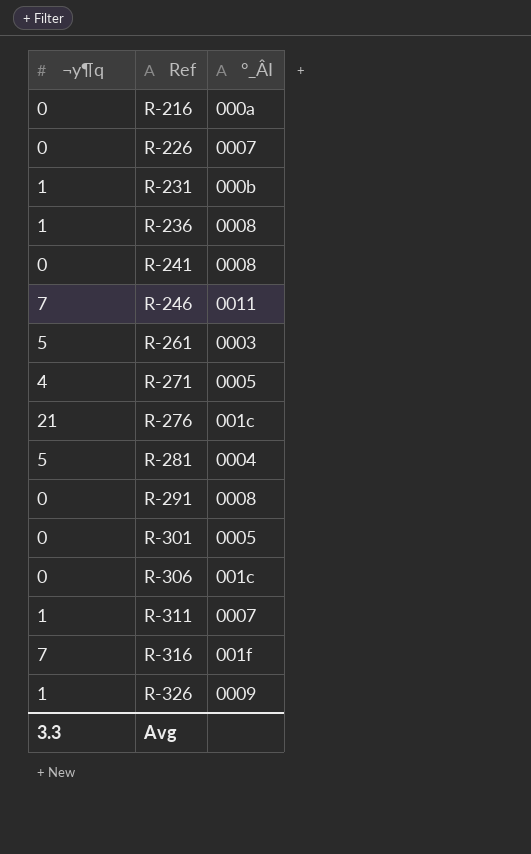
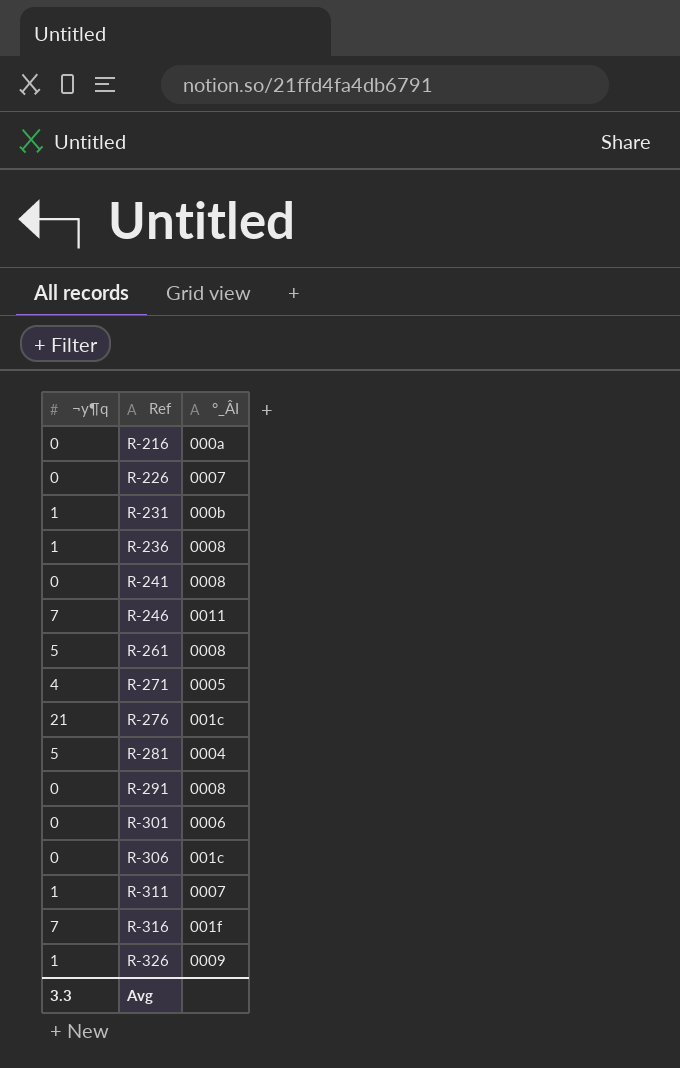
R-261 | °_ÂI: 0003 -> 0008
R-301 | °_ÂI: 0005 -> 0006

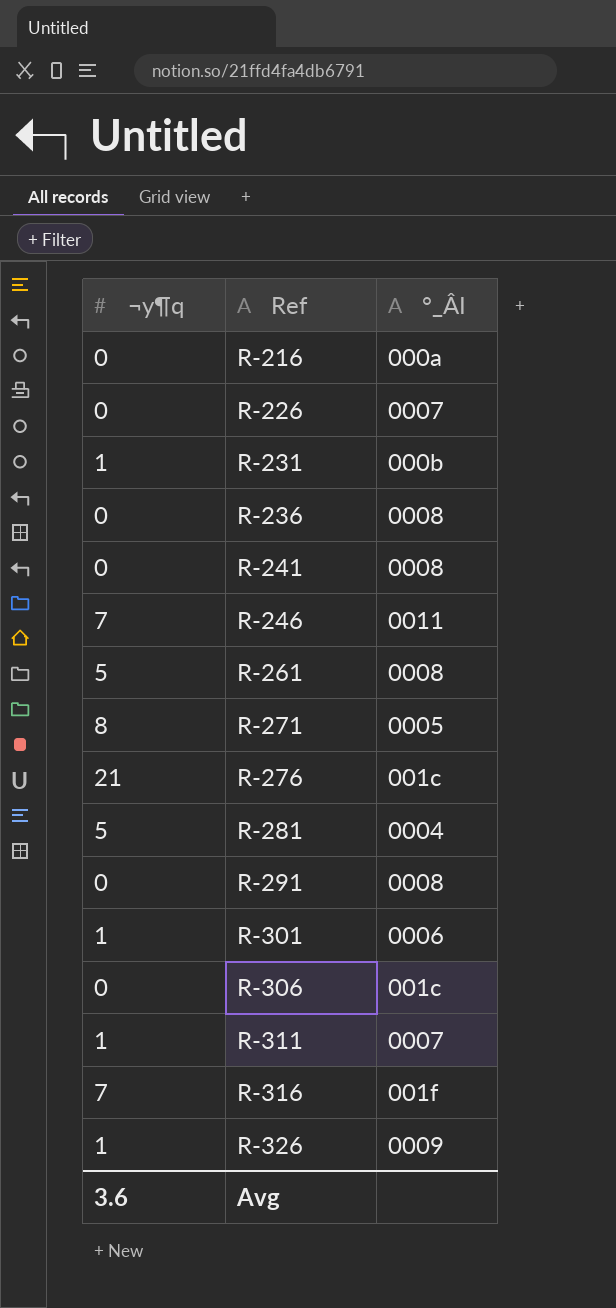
R-236 | ¬y¶q: 1 -> 0
R-271 | ¬y¶q: 4 -> 8
R-301 | ¬y¶q: 0 -> 1
Avg | ¬y¶q: 3.3 -> 3.6

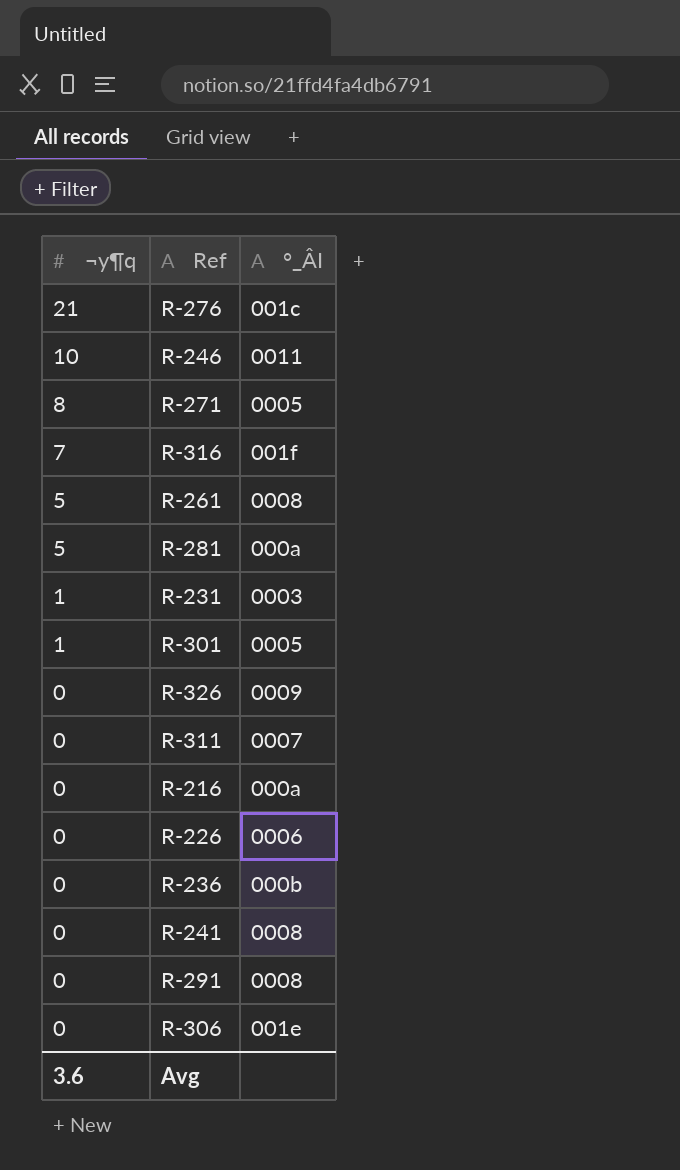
row order: Ref ascending -> ¬y¶q descending
R-246 | ¬y¶q: 7 -> 10
R-281 | °_ÂI: 0004 -> 000a
R-231 | °_ÂI: 000b -> 0003
R-301 | °_ÂI: 0006 -> 0005
R-326 | ¬y¶q: 1 -> 0
R-311 | ¬y¶q: 1 -> 0
R-226 | °_ÂI: 0007 -> 0006
R-236 | °_ÂI: 0008 -> 000b
R-306 | °_ÂI: 001c -> 001e

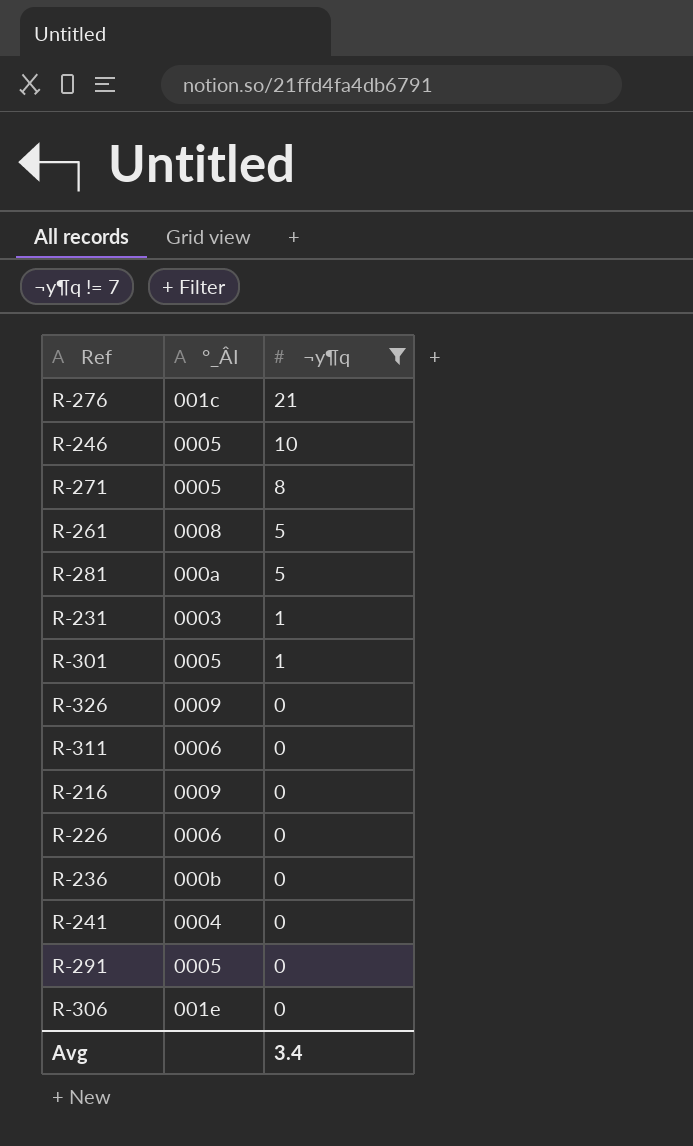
filter: none -> ¬y¶q != 7
column ¬y¶q | position: 1 -> 3
R-246 | °_ÂI: 0011 -> 0005
R-311 | °_ÂI: 0007 -> 0006
R-216 | °_ÂI: 000a -> 0009
R-241 | °_ÂI: 0008 -> 0004
R-291 | °_ÂI: 0008 -> 0005
Avg | ¬y¶q: 3.6 -> 3.4

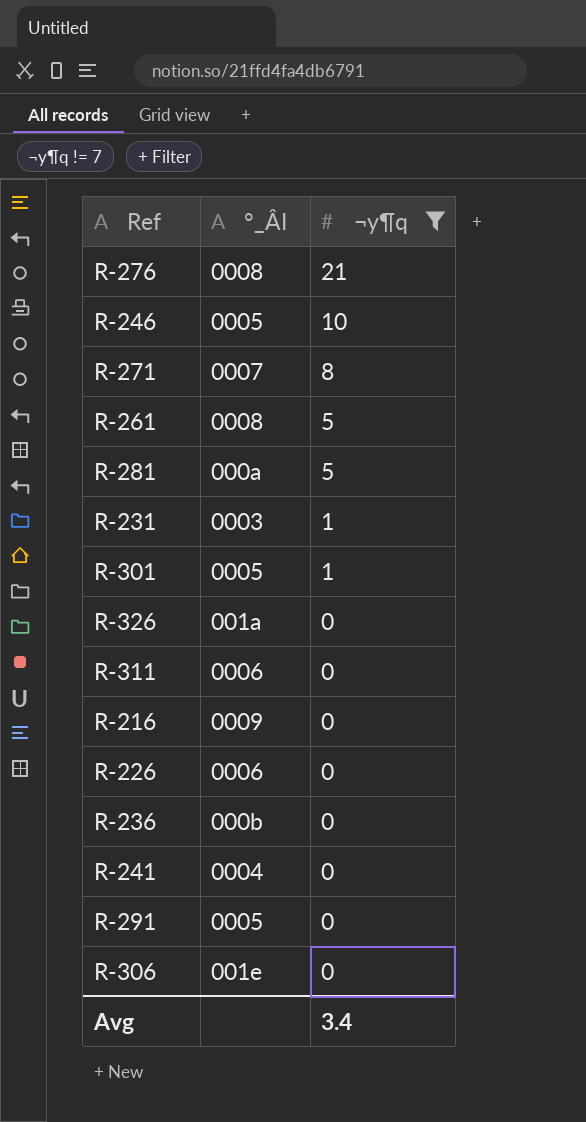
R-276 | °_ÂI: 001c -> 0008
R-271 | °_ÂI: 0005 -> 0007
R-326 | °_ÂI: 0009 -> 001a

